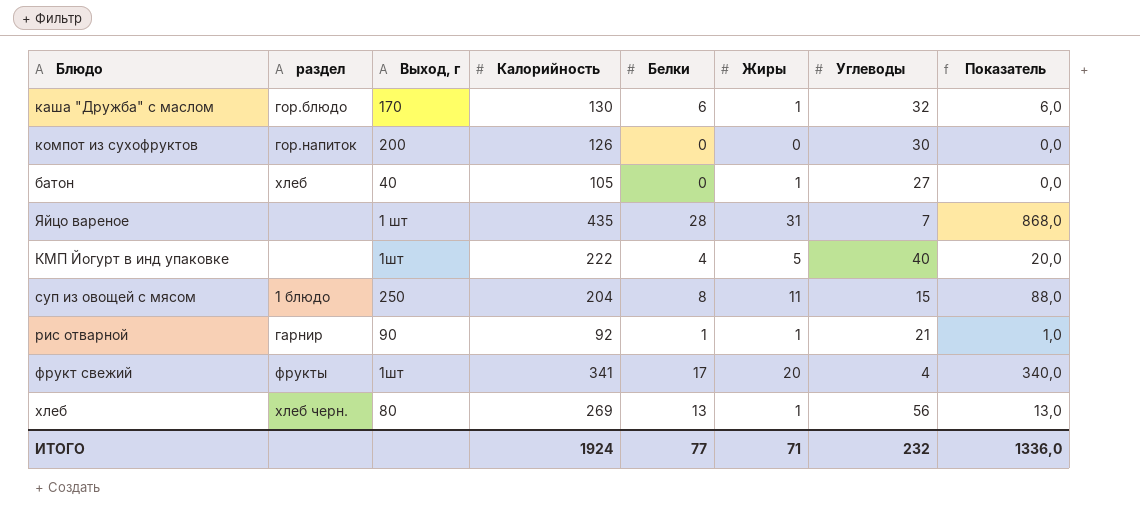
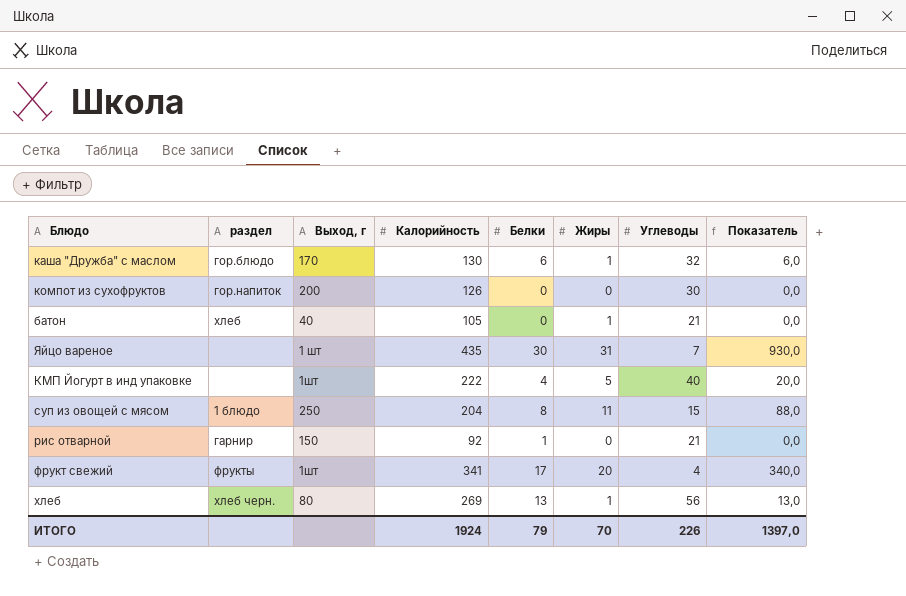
батон | Углеводы: 27 -> 21
Яйцо вареное | Белки: 28 -> 30
Яйцо вареное | Показатель: 868,0 -> 930,0
рис отварной | Выход, г: 90 -> 150
рис отварной | Жиры: 1 -> 0
рис отварной | Показатель: 1,0 -> 0,0
ИТОГО | Белки: 77 -> 79
ИТОГО | Жиры: 71 -> 70
ИТОГО | Углеводы: 232 -> 226
ИТОГО | Показатель: 1336,0 -> 1397,0

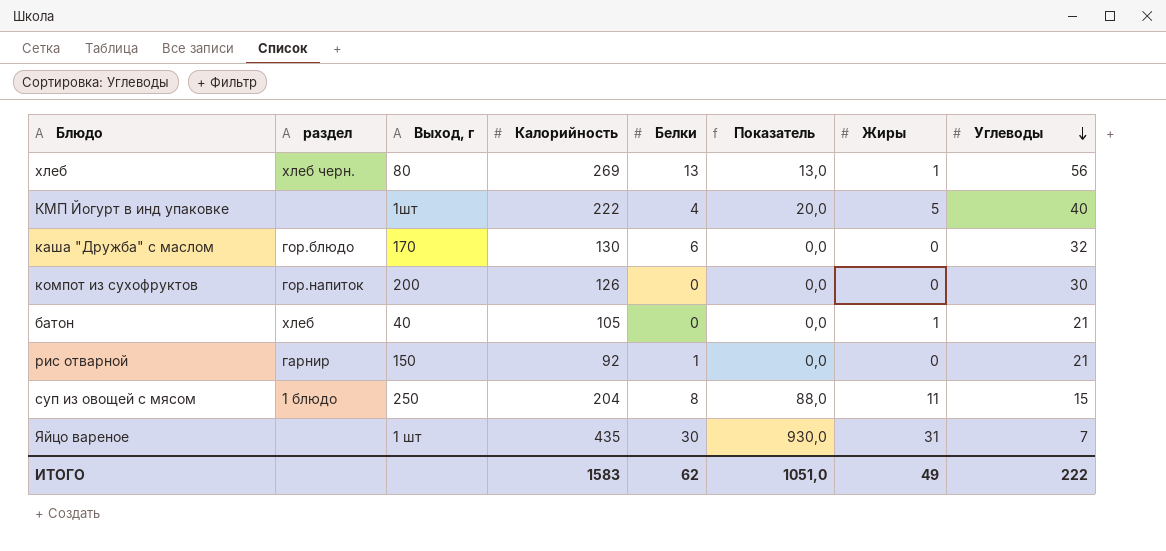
row order: none -> Углеводы descending
column Показатель | position: 8 -> 6
row фрукт свежий: фрукты | 1шт | 341 | 17 | 20 | 4 | 340,0 -> none
каша "Дружба" с маслом | Показатель: 6,0 -> 0,0
каша "Дружба" с маслом | Жиры: 1 -> 0
ИТОГО | Калорийность: 1924 -> 1583
ИТОГО | Белки: 79 -> 62
ИТОГО | Показатель: 1397,0 -> 1051,0
ИТОГО | Жиры: 70 -> 49
ИТОГО | Углеводы: 226 -> 222

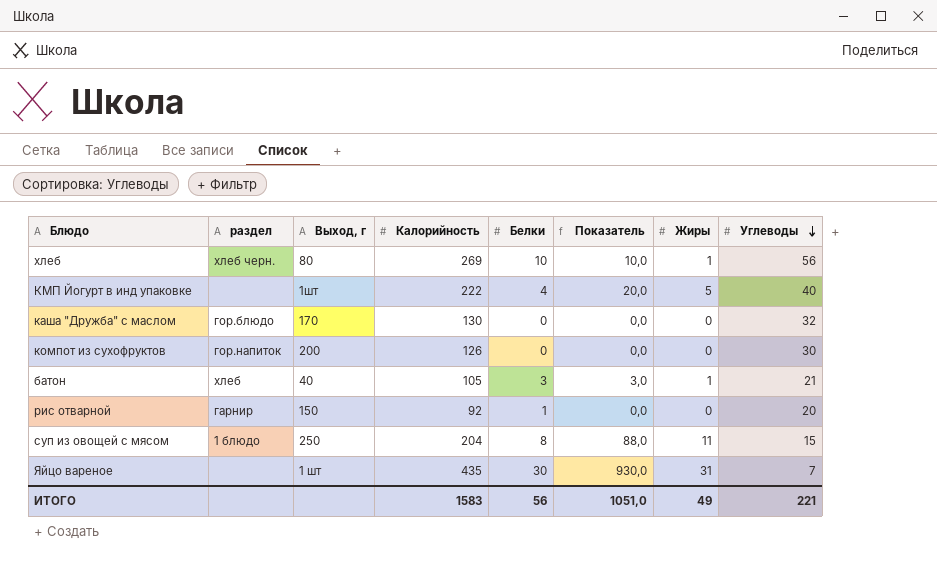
хлеб | Белки: 13 -> 10
хлеб | Показатель: 13,0 -> 10,0
каша "Дружба" с маслом | Белки: 6 -> 0
батон | Белки: 0 -> 3
батон | Показатель: 0,0 -> 3,0
рис отварной | Углеводы: 21 -> 20
ИТОГО | Белки: 62 -> 56
ИТОГО | Углеводы: 222 -> 221

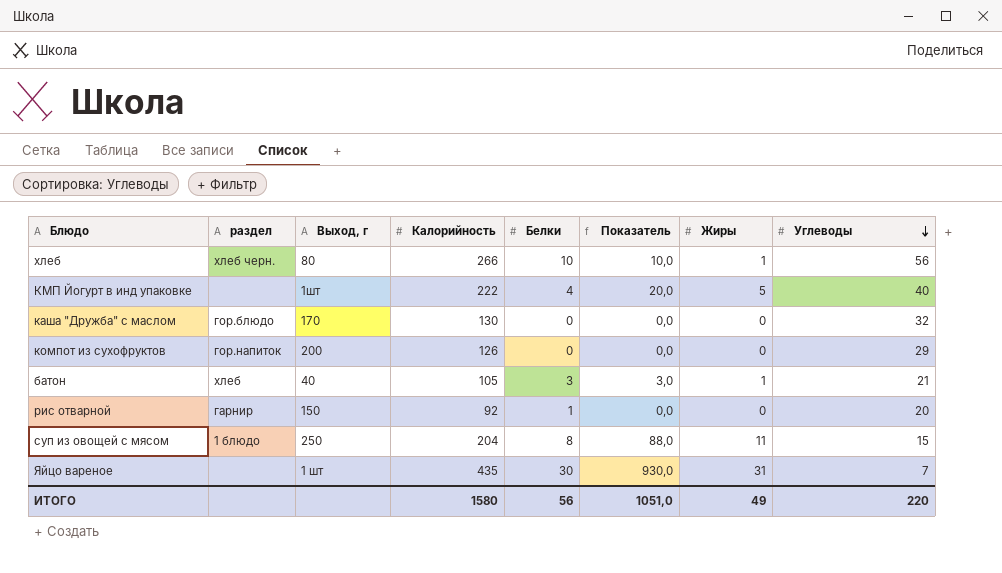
хлеб | Калорийность: 269 -> 266
компот из сухофруктов | Углеводы: 30 -> 29
ИТОГО | Калорийность: 1583 -> 1580
ИТОГО | Углеводы: 221 -> 220

